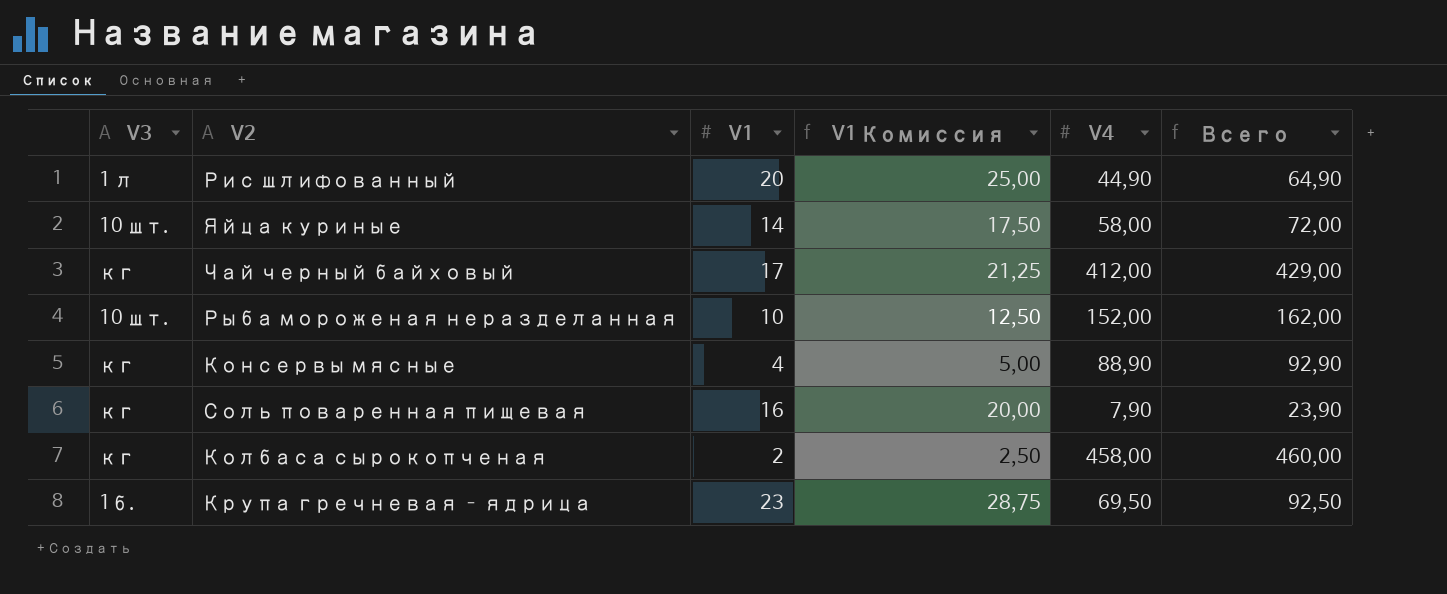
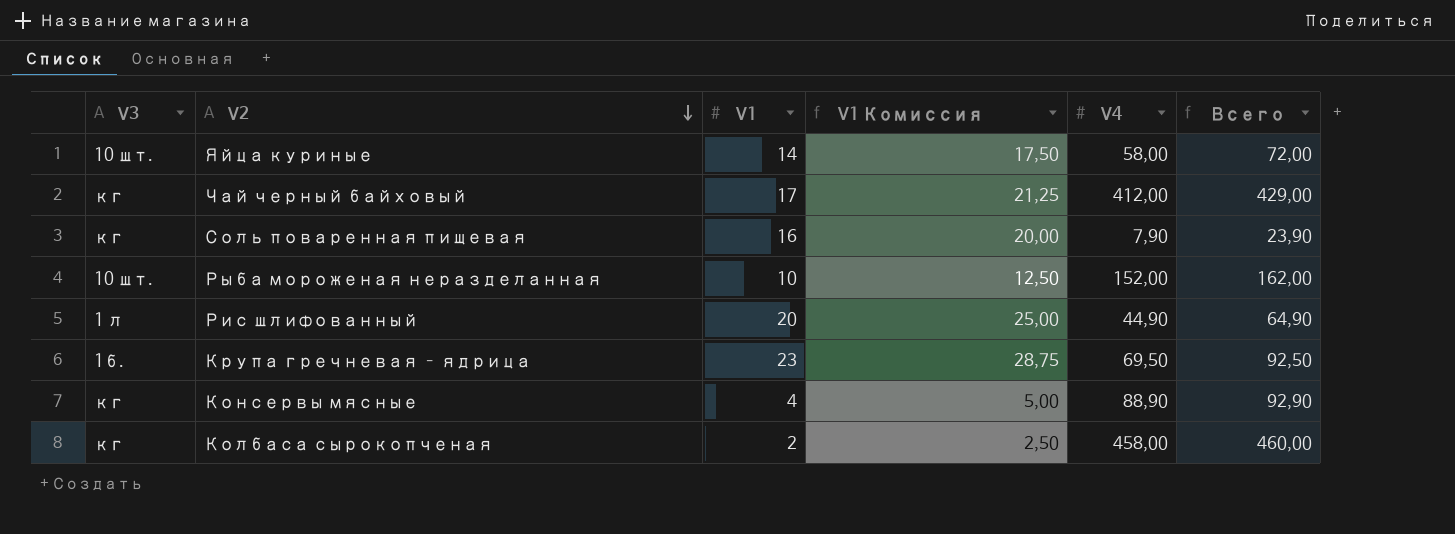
row order: none -> V2 descending

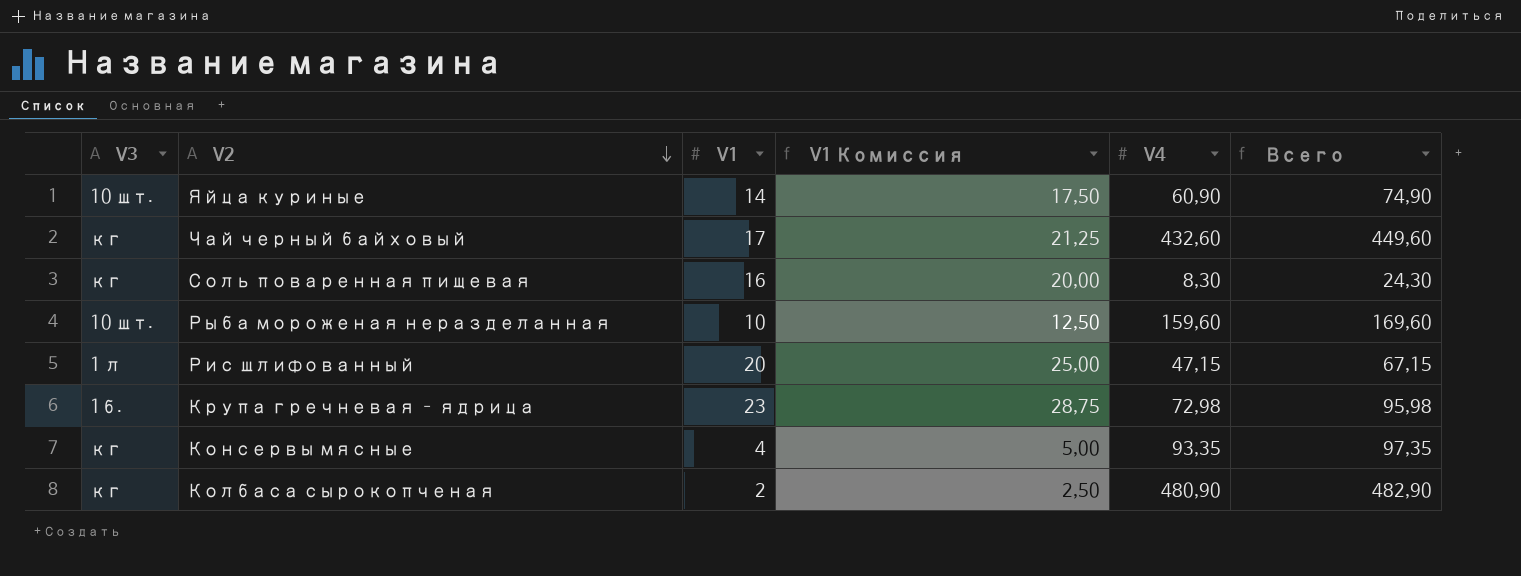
Яйца куриные | V4: 58,00 -> 60,90
Яйца куриные | Всего: 72,00 -> 74,90
Чай черный байховый | V4: 412,00 -> 432,60
Чай черный байховый | Всего: 429,00 -> 449,60
Соль поваренная пищевая | V4: 7,90 -> 8,30
Соль поваренная пищевая | Всего: 23,90 -> 24,30
Рыба мороженая неразделанная | V4: 152,00 -> 159,60
Рыба мороженая неразделанная | Всего: 162,00 -> 169,60
Рис шлифованный | V4: 44,90 -> 47,15
Рис шлифованный | Всего: 64,90 -> 67,15
Крупа гречневая – ядрица | V4: 69,50 -> 72,98
Крупа гречневая – ядрица | Всего: 92,50 -> 95,98
Консервы мясные | V4: 88,90 -> 93,35
Консервы мясные | Всего: 92,90 -> 97,35
Колбаса сырокопченая | V4: 458,00 -> 480,90
Колбаса сырокопченая | Всего: 460,00 -> 482,90

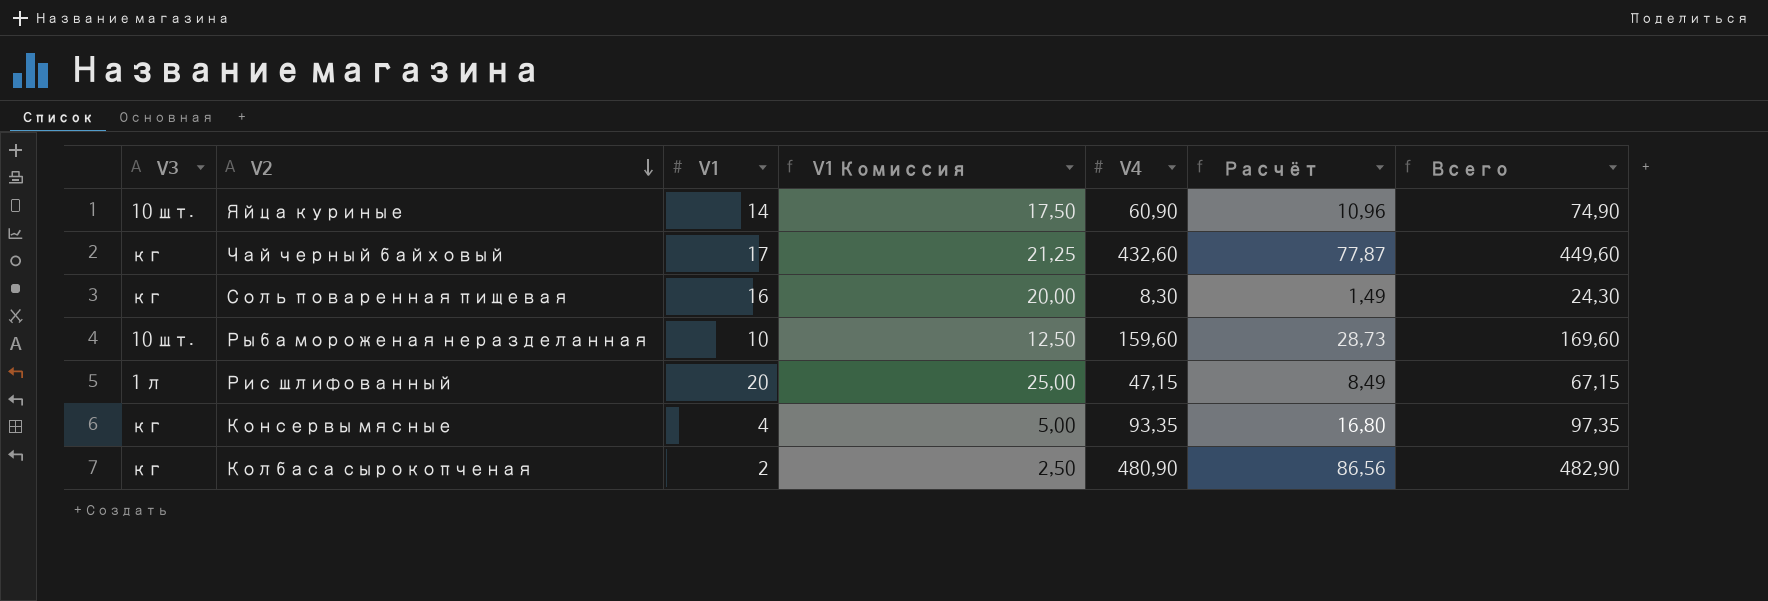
column Расчёт | formula: none -> [V4] * 0,18
row Крупа гречневая – ядрица: 1б. | 23 | 28,75 | 72,98 | 95,98 -> none

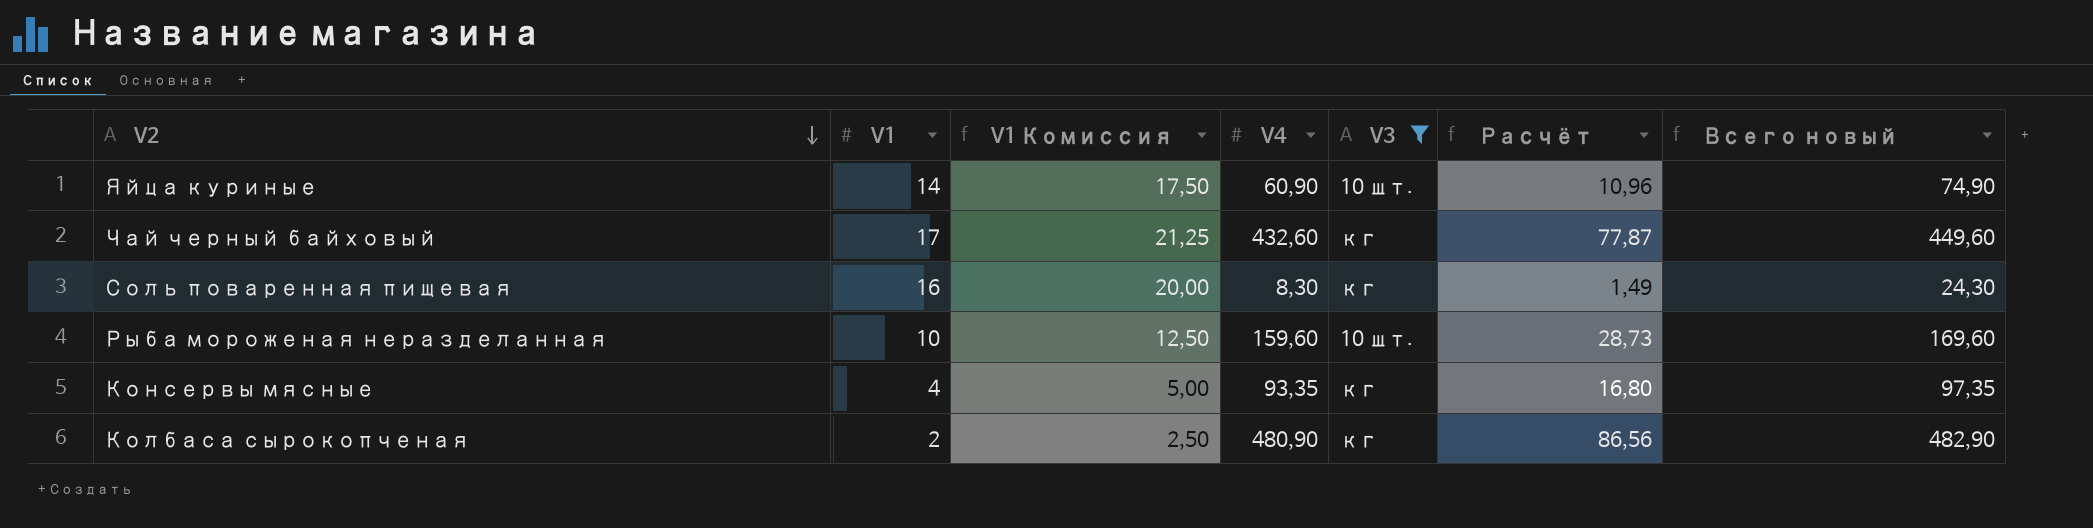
filter: none -> V3 != 1 л
column V3 | position: 1 -> 5
column name: Всего -> Всего новый

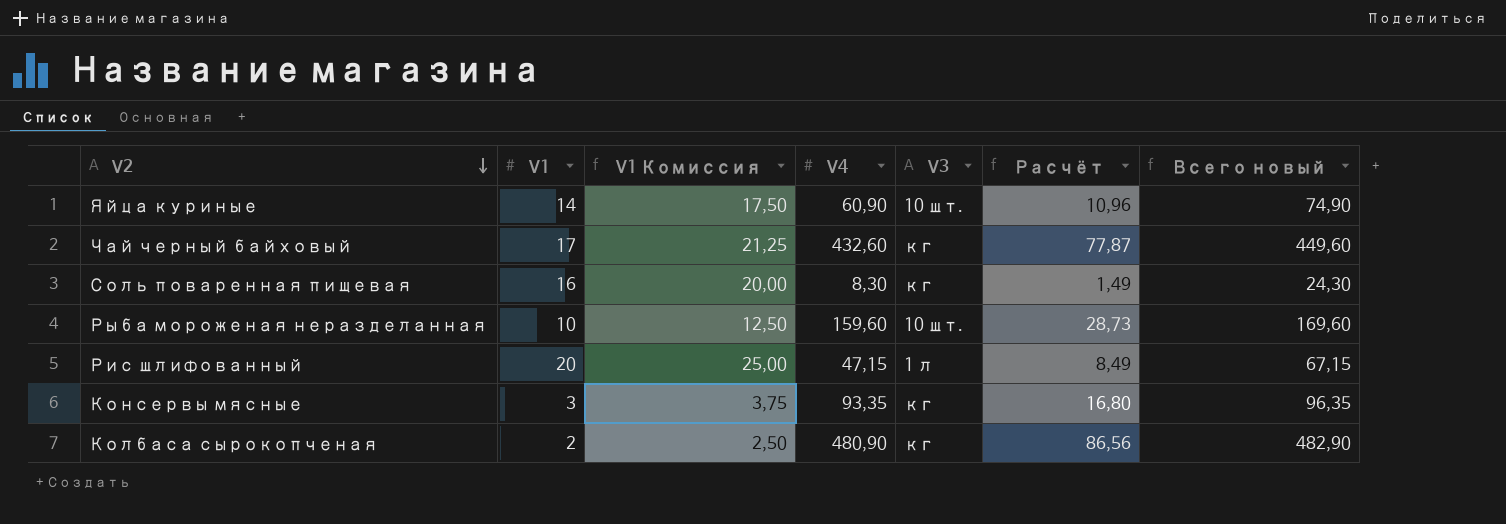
filter: V3 != 1 л -> none
Консервы мясные | V1: 4 -> 3
Консервы мясные | V1 Комиссия: 5,00 -> 3,75
Консервы мясные | Всего новый: 97,35 -> 96,35

